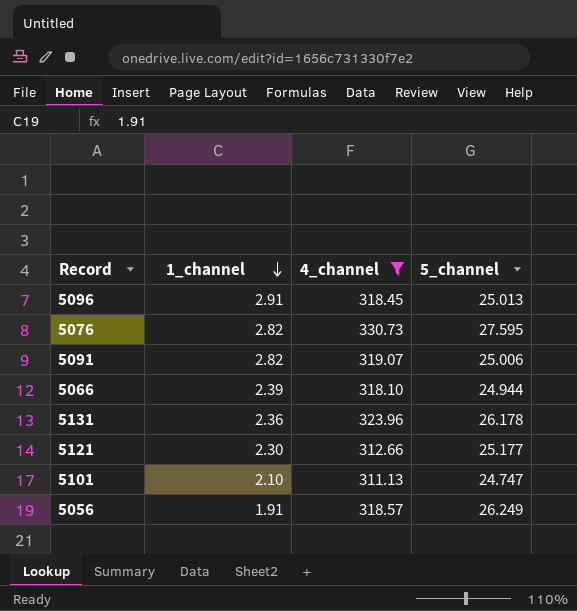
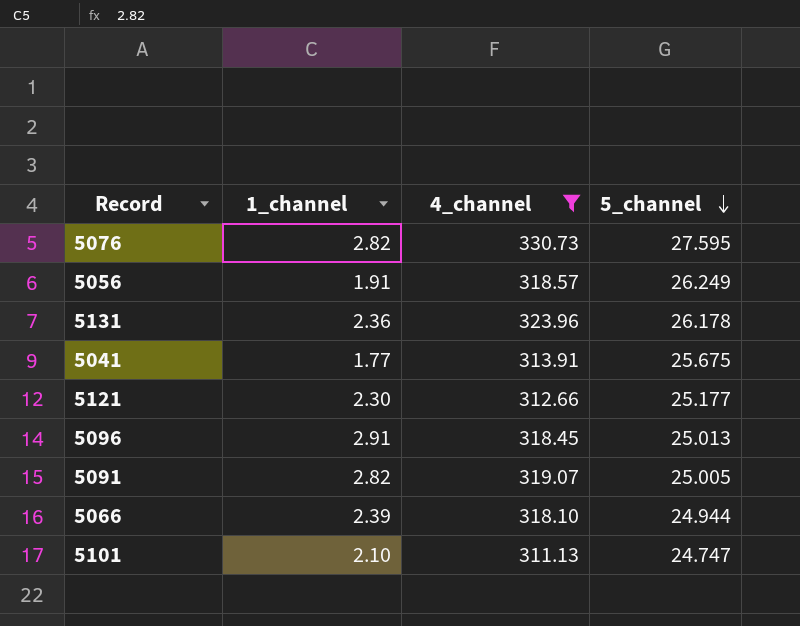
row order: 1_channel descending -> 5_channel descending
row 5041: none -> 1.77 | 313.91 | 25.675
5091 | 5_channel: 25.006 -> 25.005

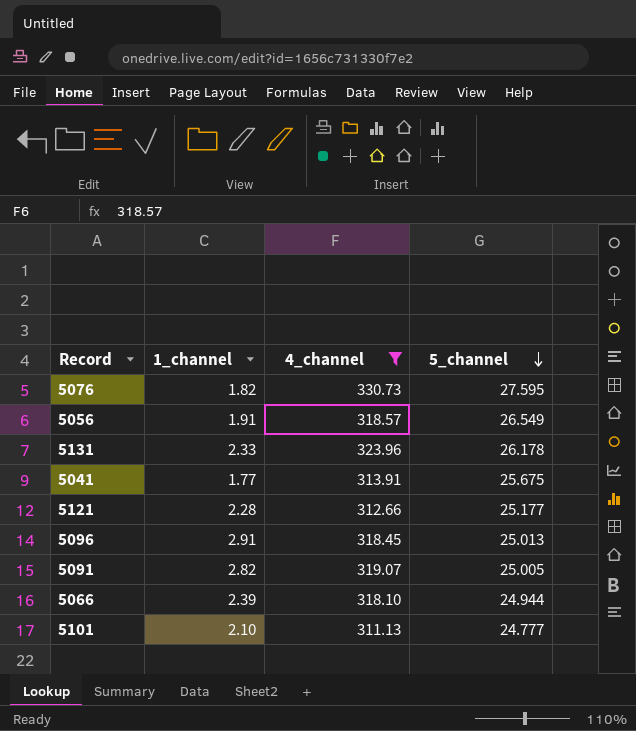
5076 | 1_channel: 2.82 -> 1.82
5056 | 5_channel: 26.249 -> 26.549
5131 | 1_channel: 2.36 -> 2.33
5121 | 1_channel: 2.30 -> 2.28
5101 | 5_channel: 24.747 -> 24.777

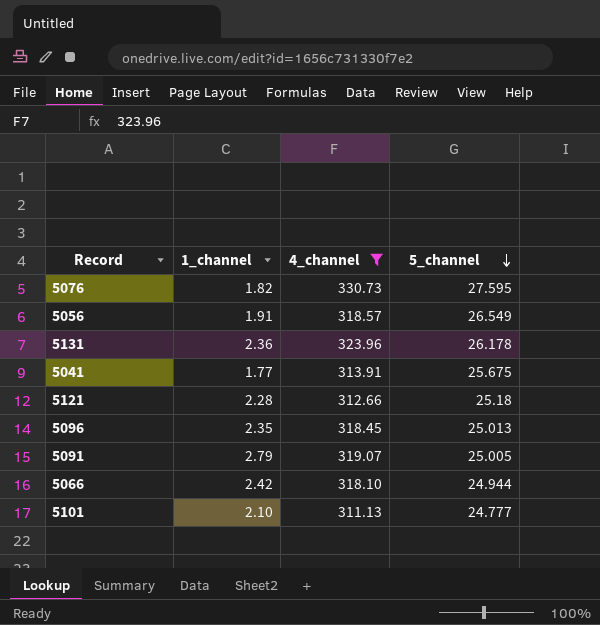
5131 | 1_channel: 2.33 -> 2.36
5121 | 5_channel: 25.177 -> 25.18
5096 | 1_channel: 2.91 -> 2.35
5091 | 1_channel: 2.82 -> 2.79
5066 | 1_channel: 2.39 -> 2.42

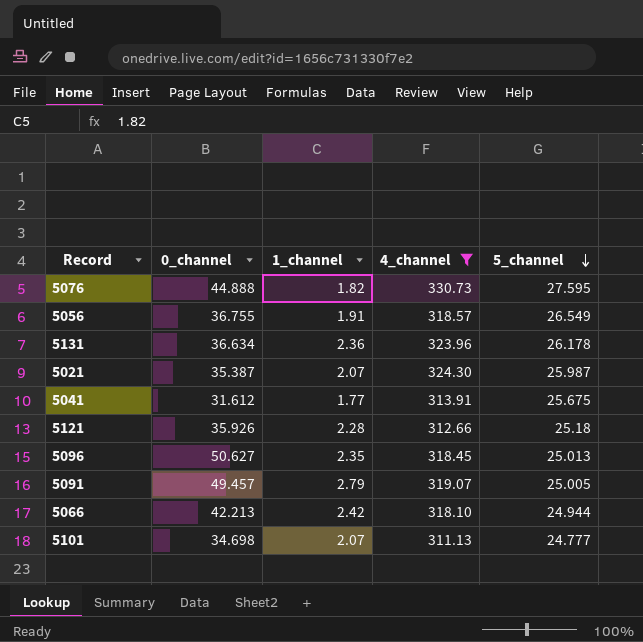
column 0_channel | position: none -> 2
row 5021: none -> 35.387 | 2.07 | 324.30 | 25.987
5101 | 1_channel: 2.10 -> 2.07

